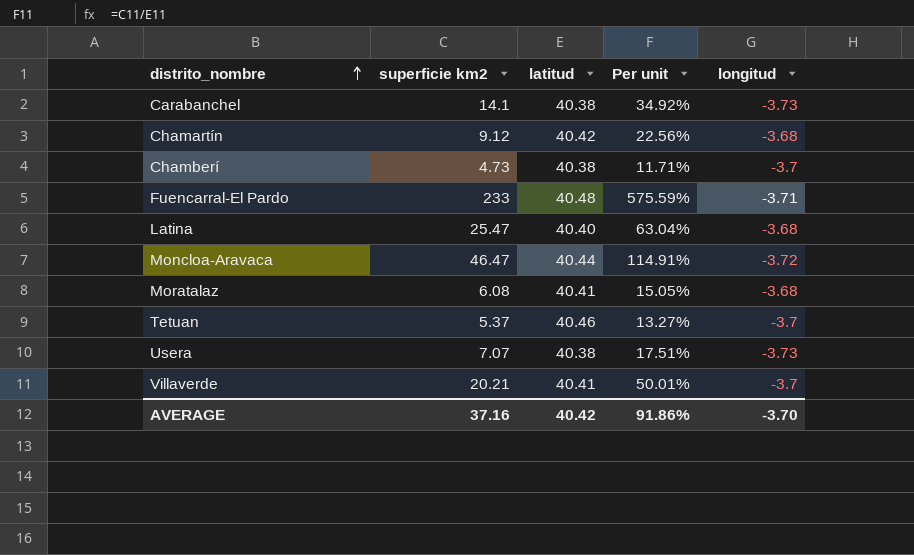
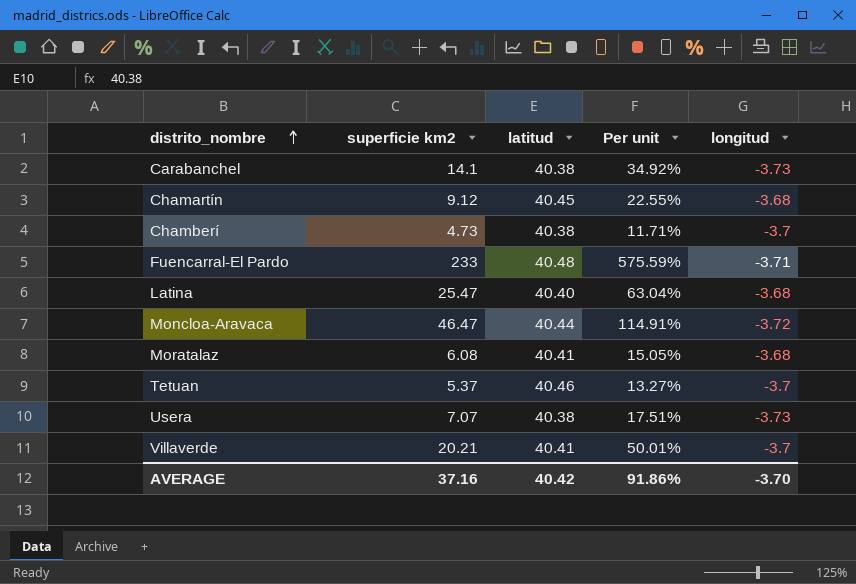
Chamartín | latitud: 40.42 -> 40.45
Chamartín | Per unit: 22.56% -> 22.55%

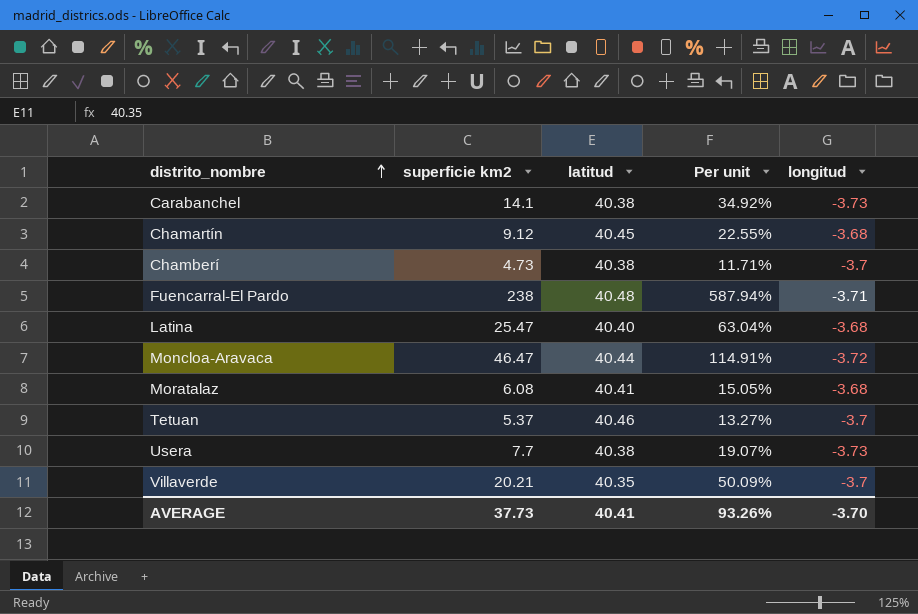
Fuencarral-El Pardo | superficie km2: 233 -> 238
Fuencarral-El Pardo | Per unit: 575.59% -> 587.94%
Usera | superficie km2: 7.07 -> 7.7
Usera | Per unit: 17.51% -> 19.07%
Villaverde | latitud: 40.41 -> 40.35
Villaverde | Per unit: 50.01% -> 50.09%
AVERAGE | superficie km2: 37.16 -> 37.73
AVERAGE | latitud: 40.42 -> 40.41
AVERAGE | Per unit: 91.86% -> 93.26%

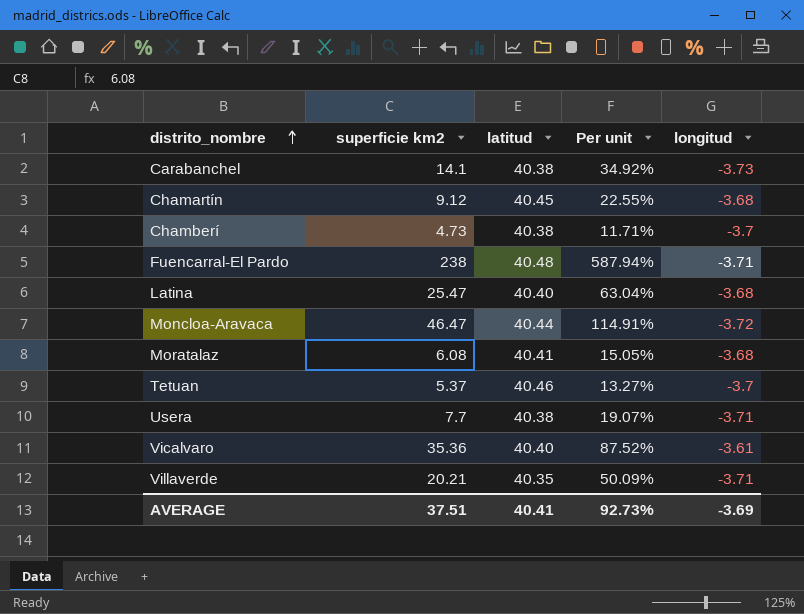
Usera | longitud: -3.73 -> -3.71
row Vicalvaro: none -> 35.36 | 40.40 | 87.52% | -3.61
Villaverde | longitud: -3.7 -> -3.71
AVERAGE | superficie km2: 37.73 -> 37.51
AVERAGE | Per unit: 93.26% -> 92.73%
AVERAGE | longitud: -3.70 -> -3.69

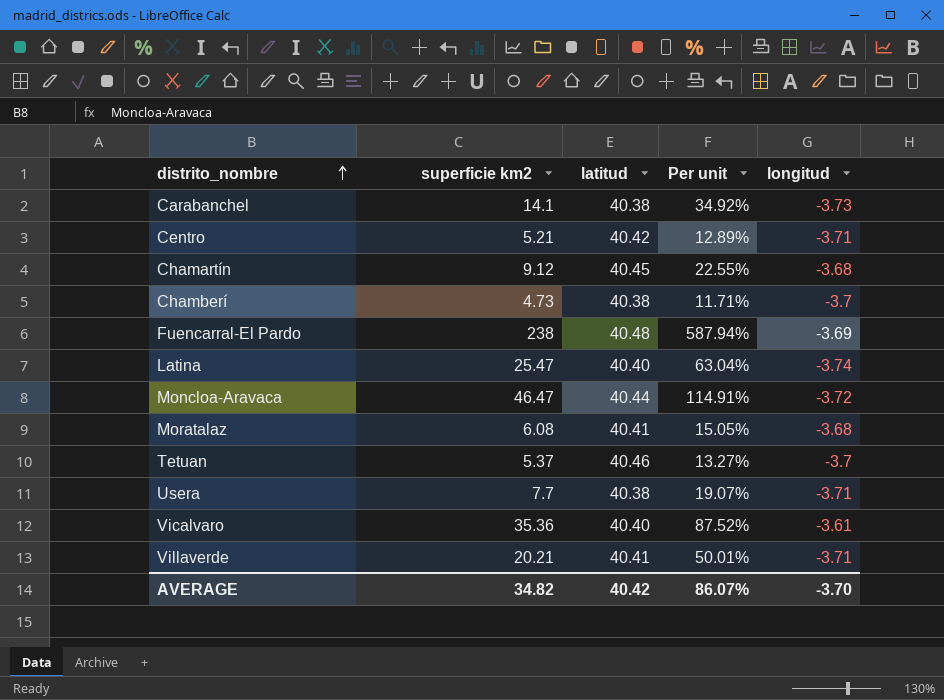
row Centro: none -> 5.21 | 40.42 | 12.89% | -3.71
Fuencarral-El Pardo | longitud: -3.71 -> -3.69
Latina | longitud: -3.68 -> -3.74
Villaverde | latitud: 40.35 -> 40.41
Villaverde | Per unit: 50.09% -> 50.01%
AVERAGE | superficie km2: 37.51 -> 34.82
AVERAGE | latitud: 40.41 -> 40.42
AVERAGE | Per unit: 92.73% -> 86.07%
AVERAGE | longitud: -3.69 -> -3.70

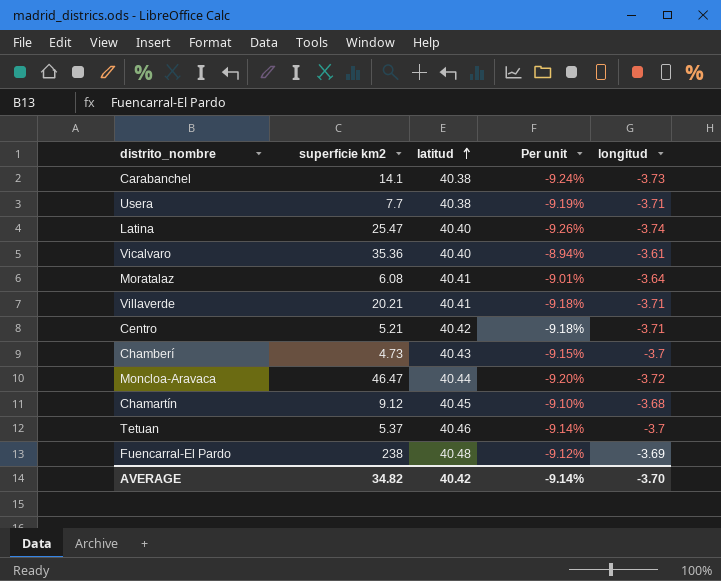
row order: distrito_nombre ascending -> latitud ascending
column Per unit | formula: [superficie km2] / [latitud] -> [longitud] / [latitud]
Moratalaz | longitud: -3.68 -> -3.64
Chamberí | latitud: 40.38 -> 40.43
AVERAGE | Per unit: 86.07% -> -9.14%

